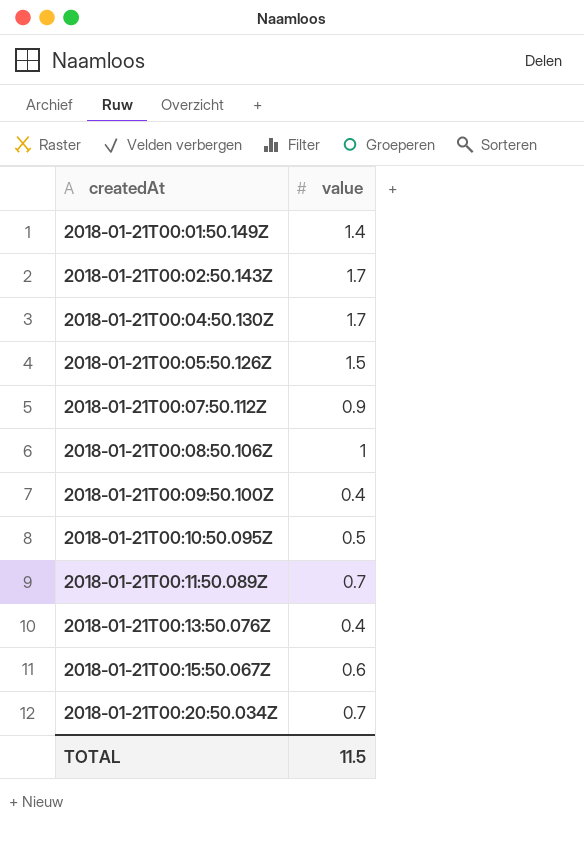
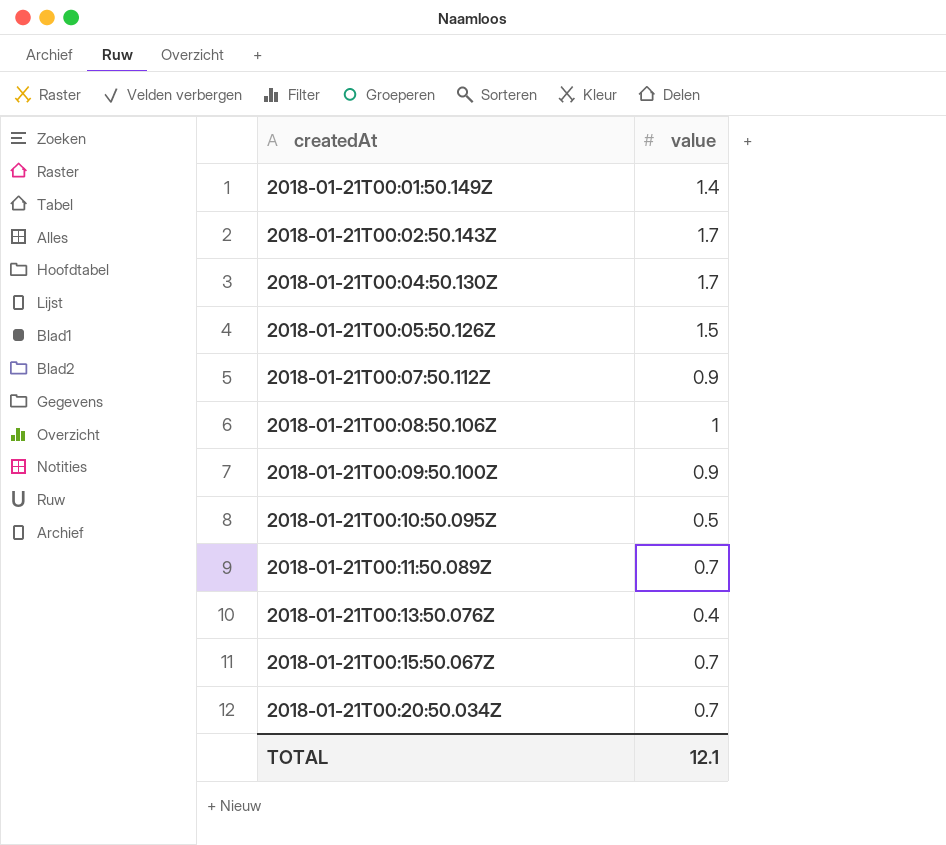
2018-01-21T00:09:50.100Z | value: 0.4 -> 0.9
2018-01-21T00:15:50.067Z | value: 0.6 -> 0.7
TOTAL | value: 11.5 -> 12.1

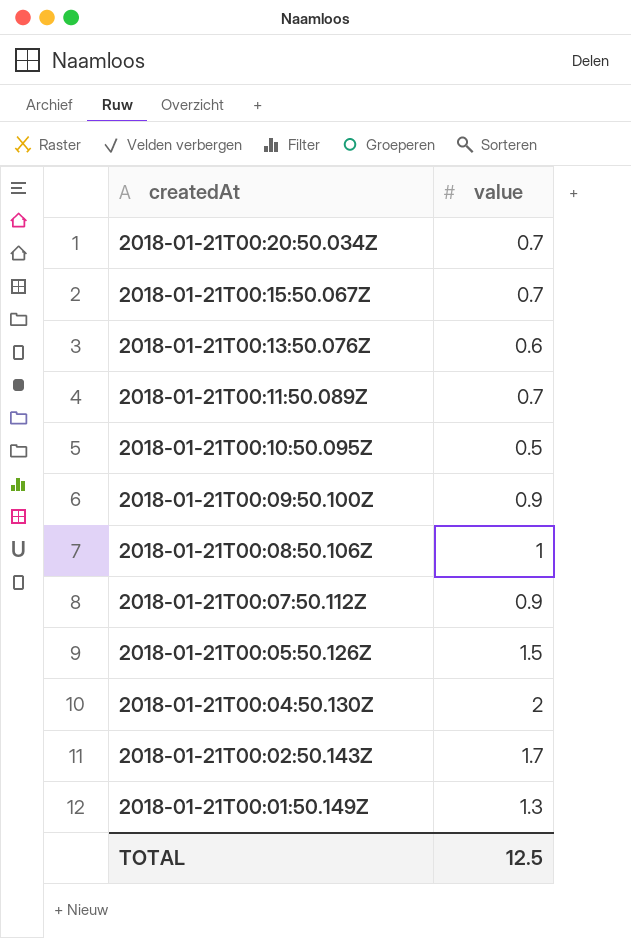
row order: createdAt ascending -> createdAt descending
2018-01-21T00:13:50.076Z | value: 0.4 -> 0.6
2018-01-21T00:04:50.130Z | value: 1.7 -> 2
2018-01-21T00:01:50.149Z | value: 1.4 -> 1.3
TOTAL | value: 12.1 -> 12.5

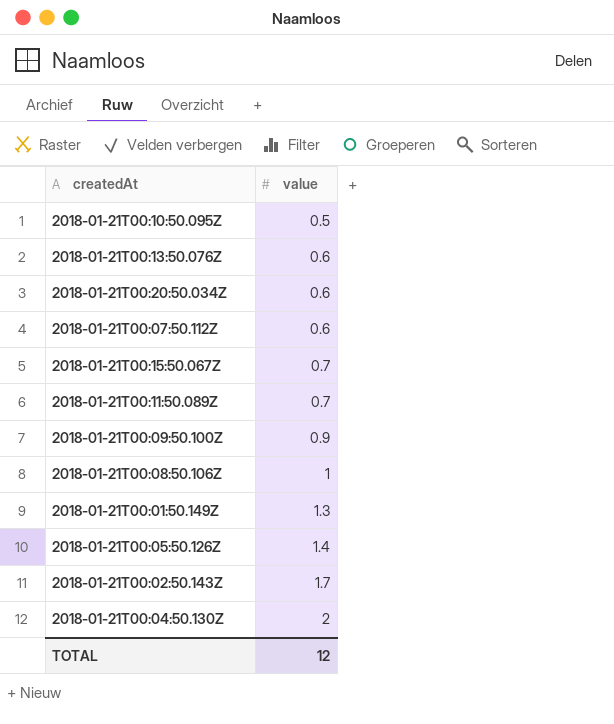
row order: createdAt descending -> value ascending
2018-01-21T00:20:50.034Z | value: 0.7 -> 0.6
2018-01-21T00:07:50.112Z | value: 0.9 -> 0.6
2018-01-21T00:05:50.126Z | value: 1.5 -> 1.4
TOTAL | value: 12.5 -> 12

